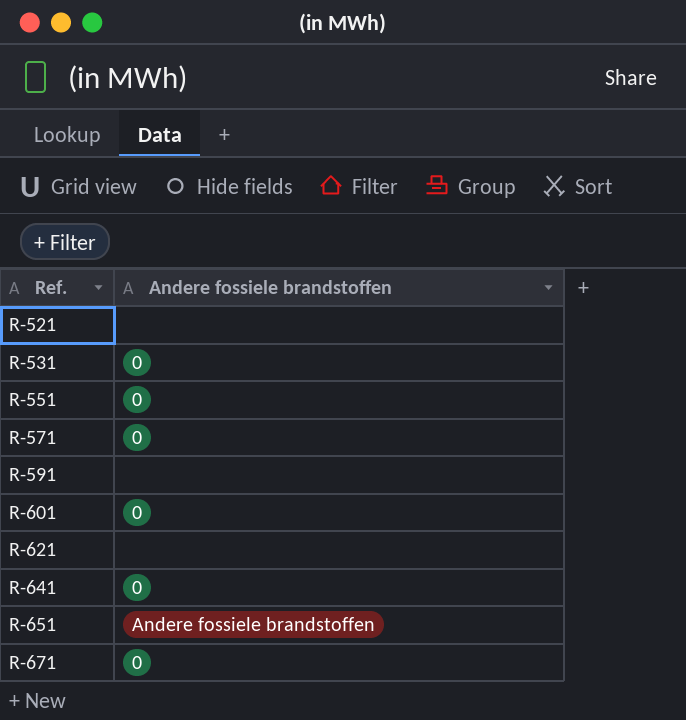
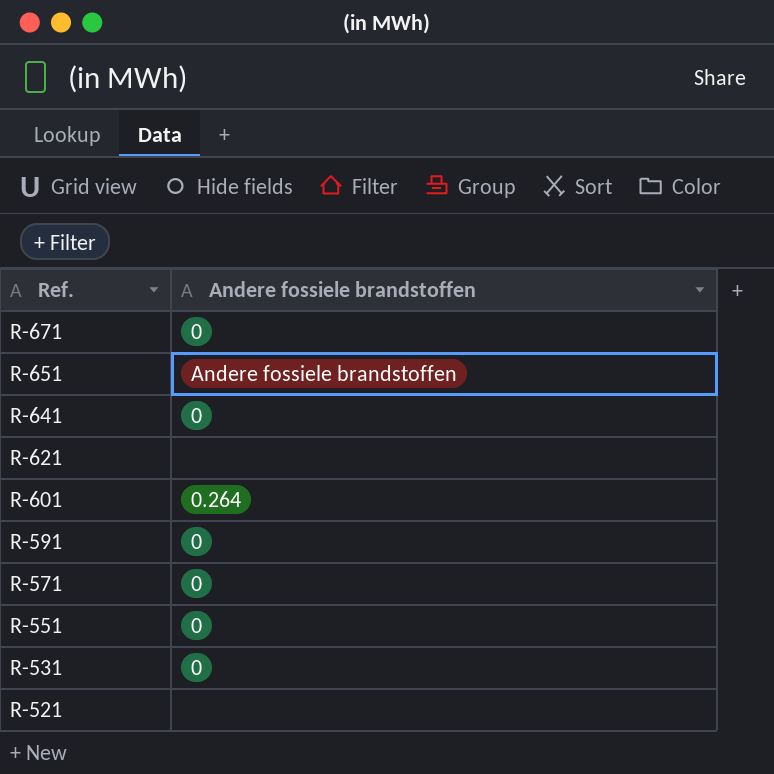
row order: Ref. ascending -> Ref. descending
R-601 | Andere fossiele brandstoffen: 0 -> 0.264
R-591 | Andere fossiele brandstoffen: none -> 0

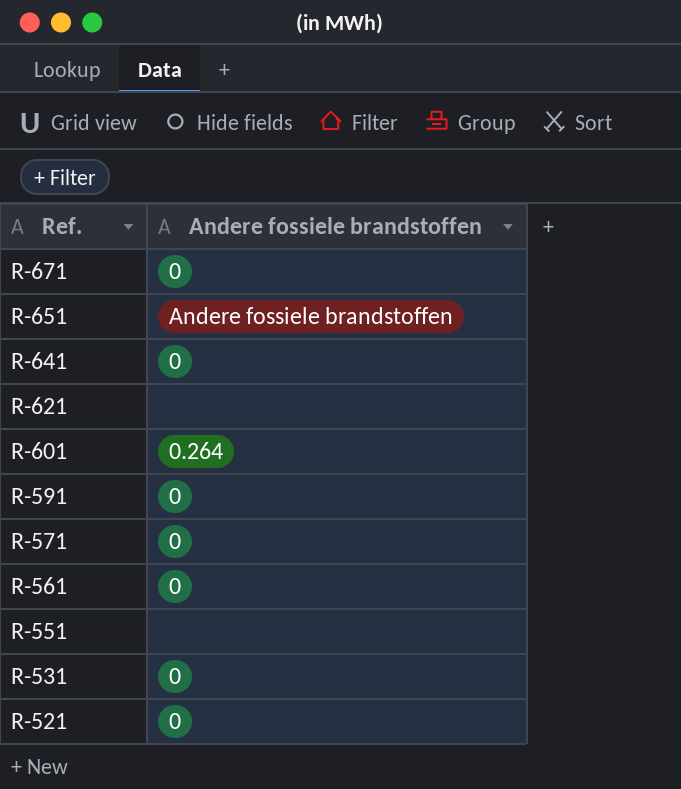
row R-561: none -> 0
R-551 | Andere fossiele brandstoffen: 0 -> none
R-521 | Andere fossiele brandstoffen: none -> 0

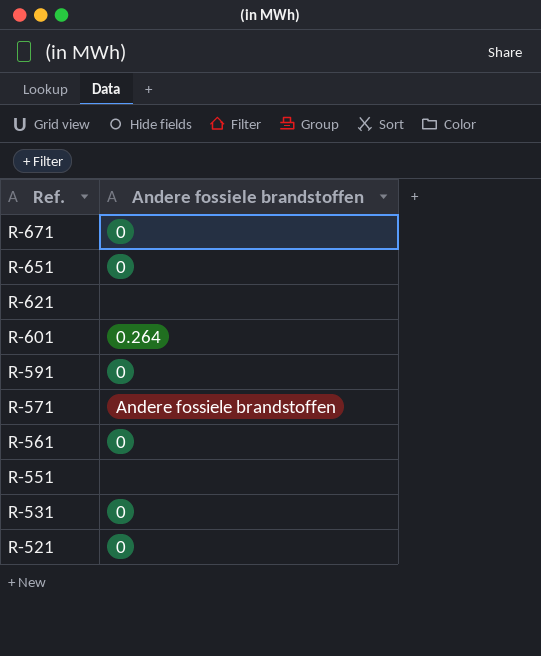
row R-641: 0 -> none
R-651 | Andere fossiele brandstoffen: Andere fossiele brandstoffen -> 0
R-571 | Andere fossiele brandstoffen: 0 -> Andere fossiele brandstoffen

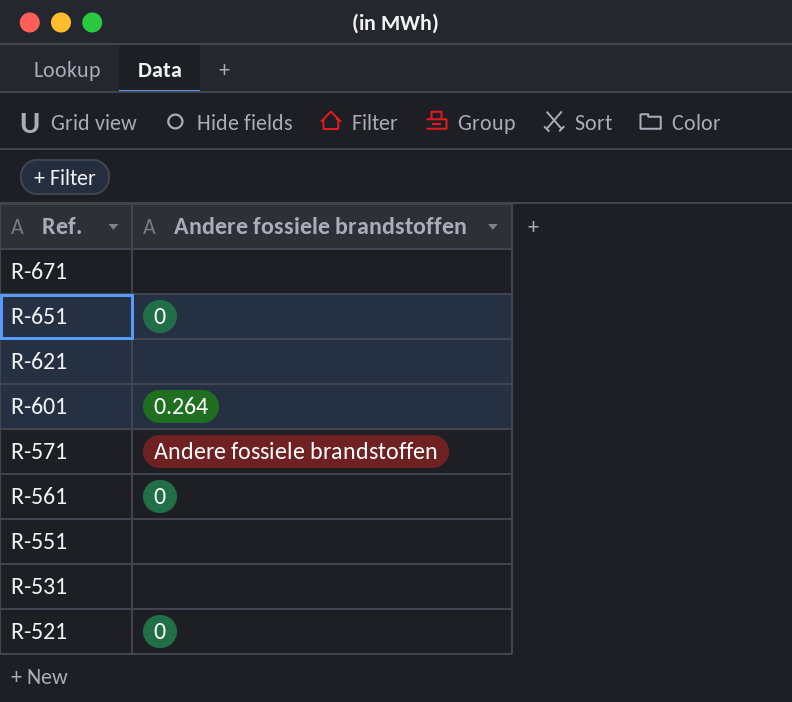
row R-591: 0 -> none
R-671 | Andere fossiele brandstoffen: 0 -> none
R-531 | Andere fossiele brandstoffen: 0 -> none

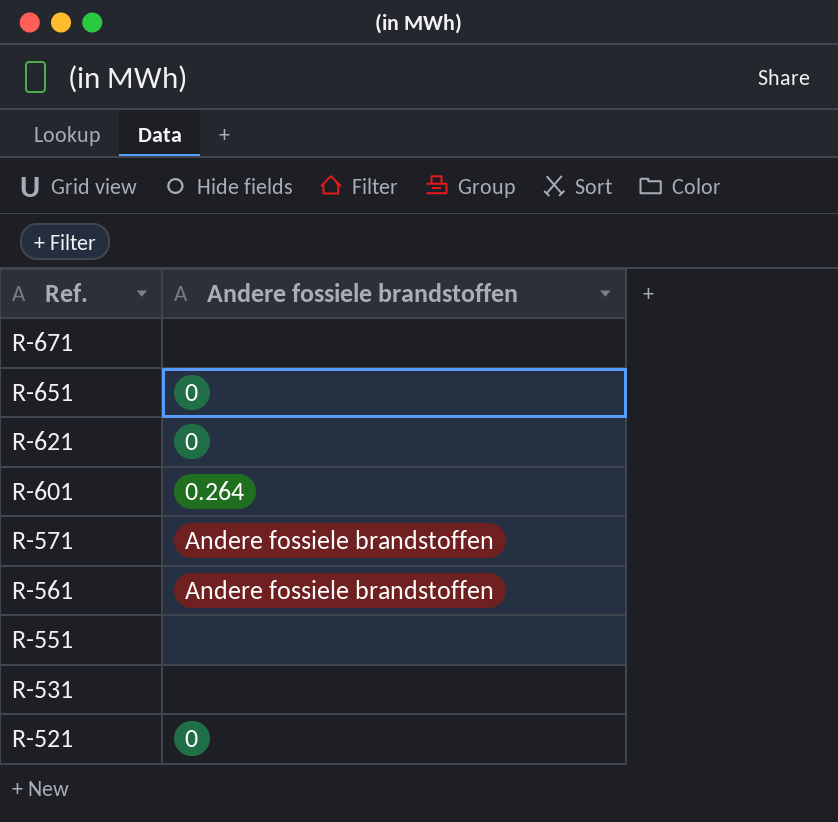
R-621 | Andere fossiele brandstoffen: none -> 0
R-561 | Andere fossiele brandstoffen: 0 -> Andere fossiele brandstoffen

